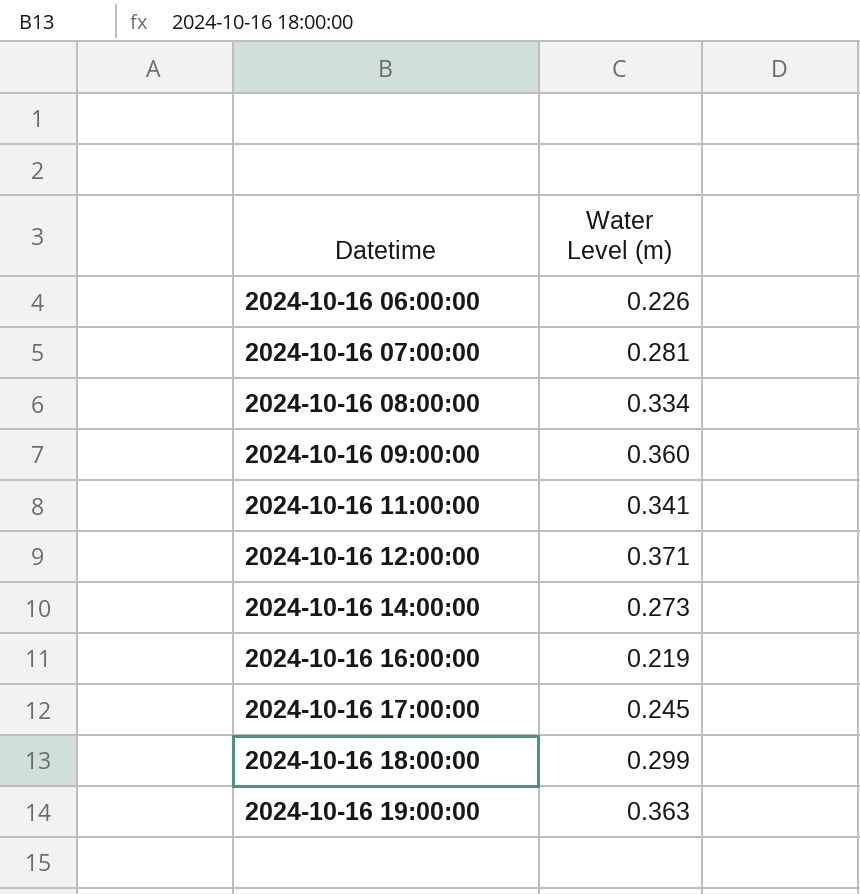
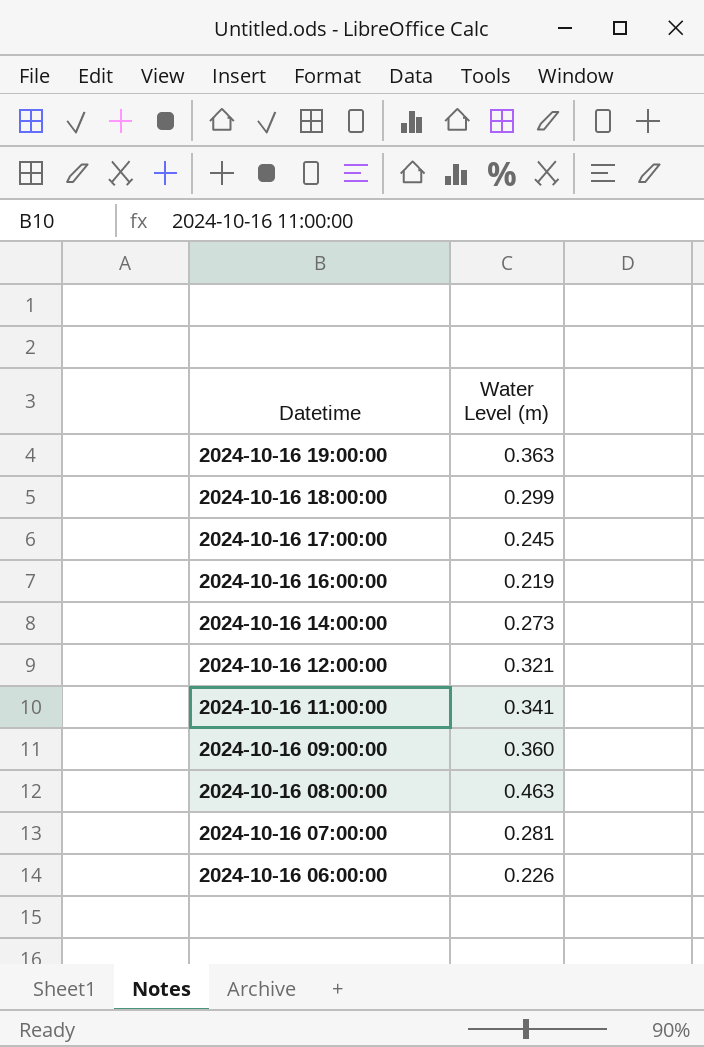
row order: Datetime ascending -> Datetime descending
2024-10-16 12:00:00 | Water Level (m): 0.371 -> 0.321
2024-10-16 08:00:00 | Water Level (m): 0.334 -> 0.463

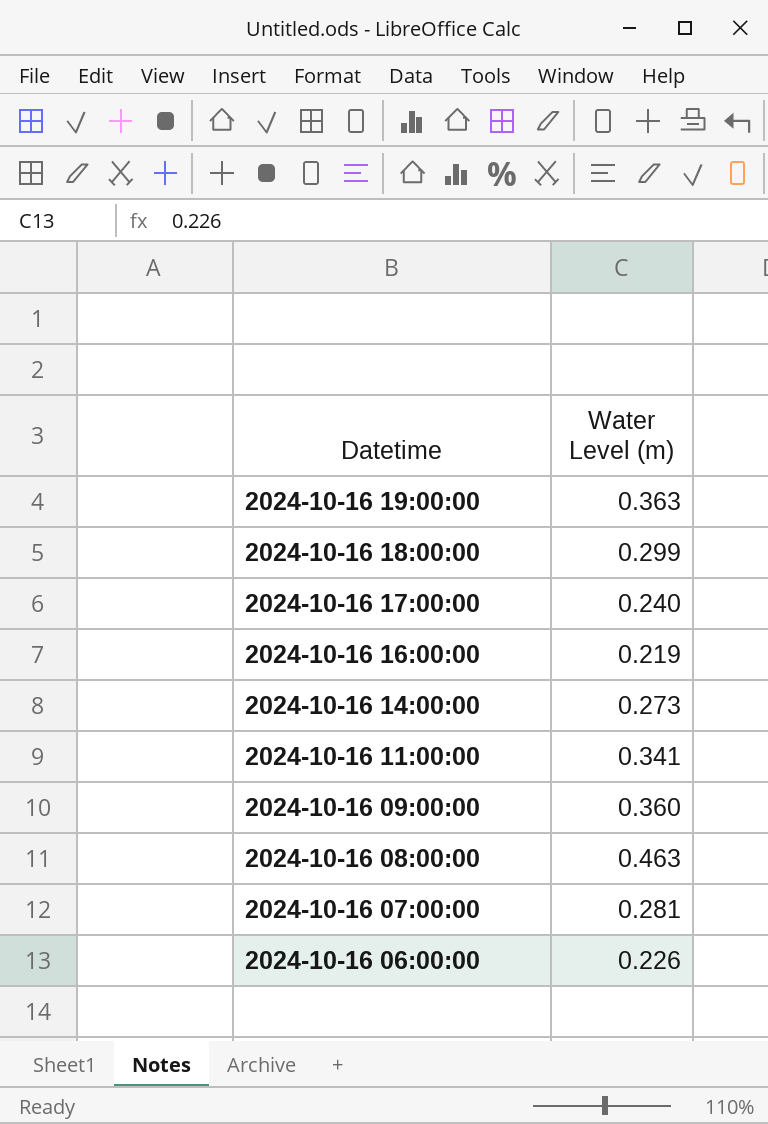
row 2024-10-16 12:00:00: 0.321 -> none
2024-10-16 17:00:00 | Water Level (m): 0.245 -> 0.240

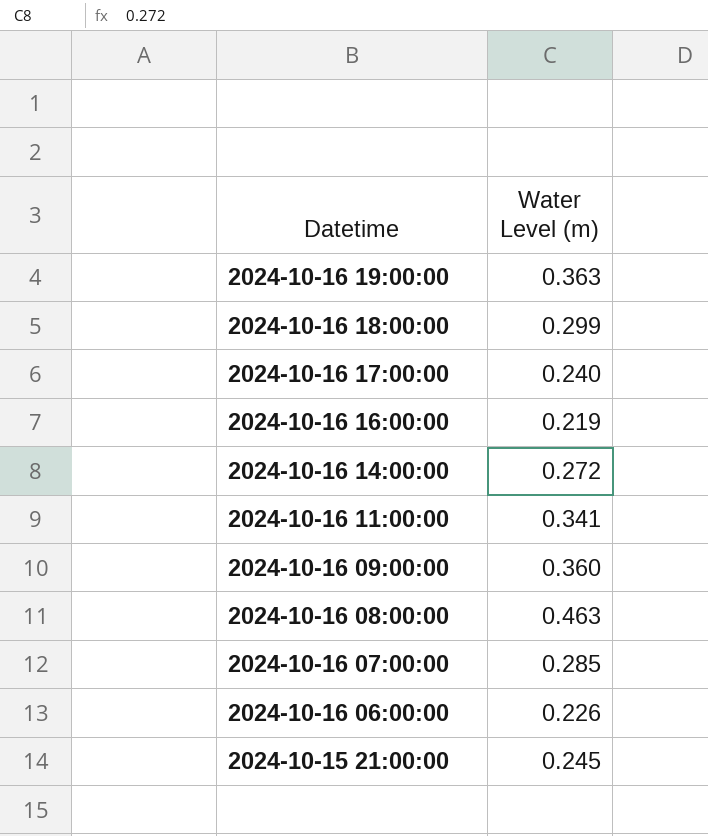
2024-10-16 14:00:00 | Water Level (m): 0.273 -> 0.272
2024-10-16 07:00:00 | Water Level (m): 0.281 -> 0.285
row 2024-10-15 21:00:00: none -> 0.245

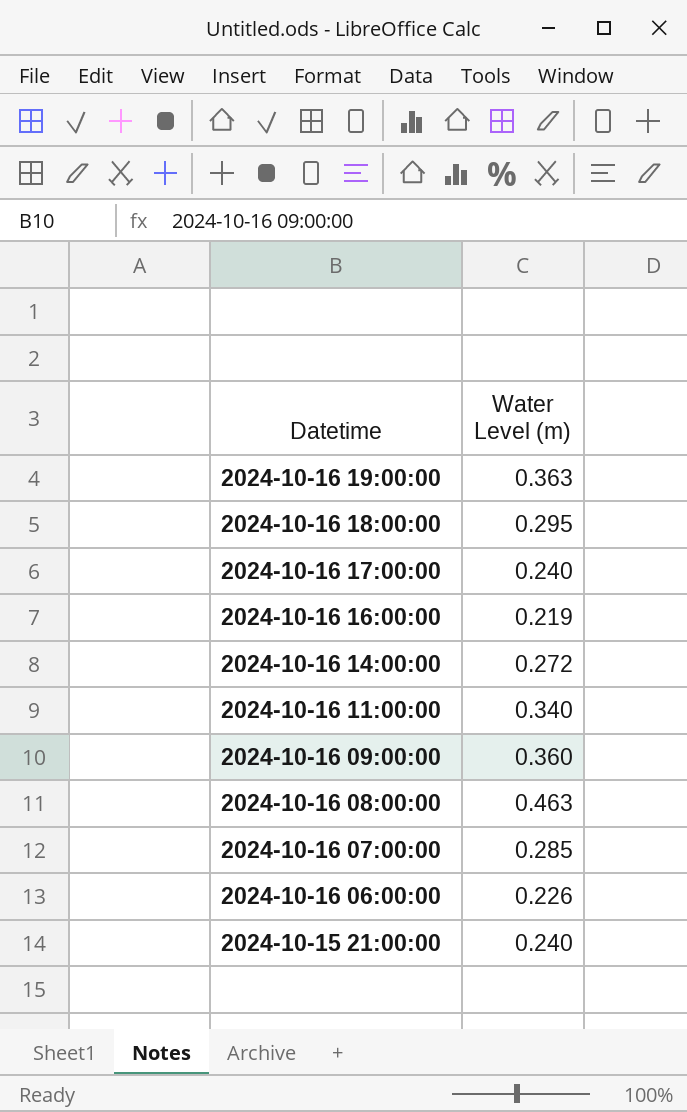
2024-10-16 18:00:00 | Water Level (m): 0.299 -> 0.295
2024-10-16 11:00:00 | Water Level (m): 0.341 -> 0.340
2024-10-15 21:00:00 | Water Level (m): 0.245 -> 0.240

